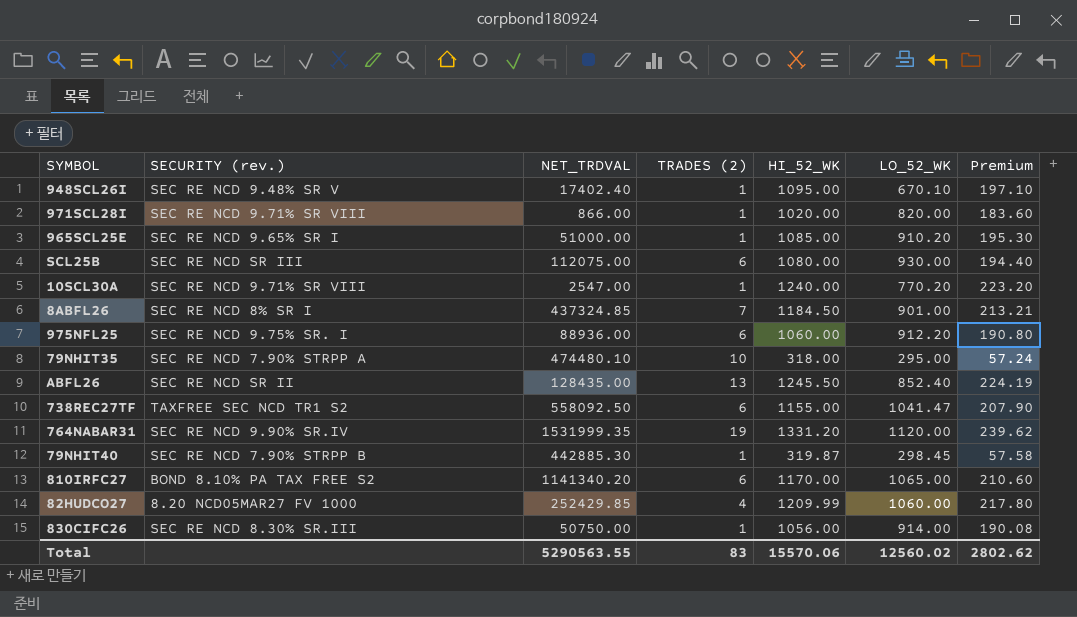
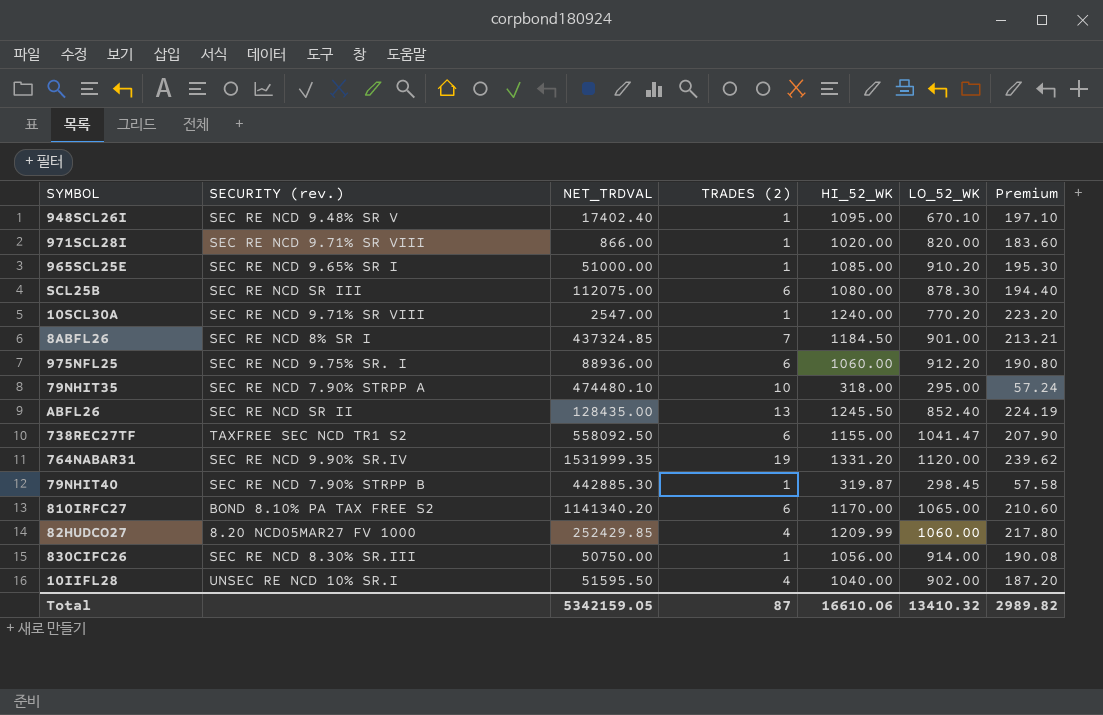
SCL25B | LO_52_WK: 930.00 -> 878.30
row 10IIFL28: none -> UNSEC RE NCD 10% SR.I | 51595.50 | 4 | 1040.00 | 902.00 | 187.20
Total | NET_TRDVAL: 5290563.55 -> 5342159.05
Total | TRADES (2): 83 -> 87
Total | HI_52_WK: 15570.06 -> 16610.06
Total | LO_52_WK: 12560.02 -> 13410.32
Total | Premium: 2802.62 -> 2989.82

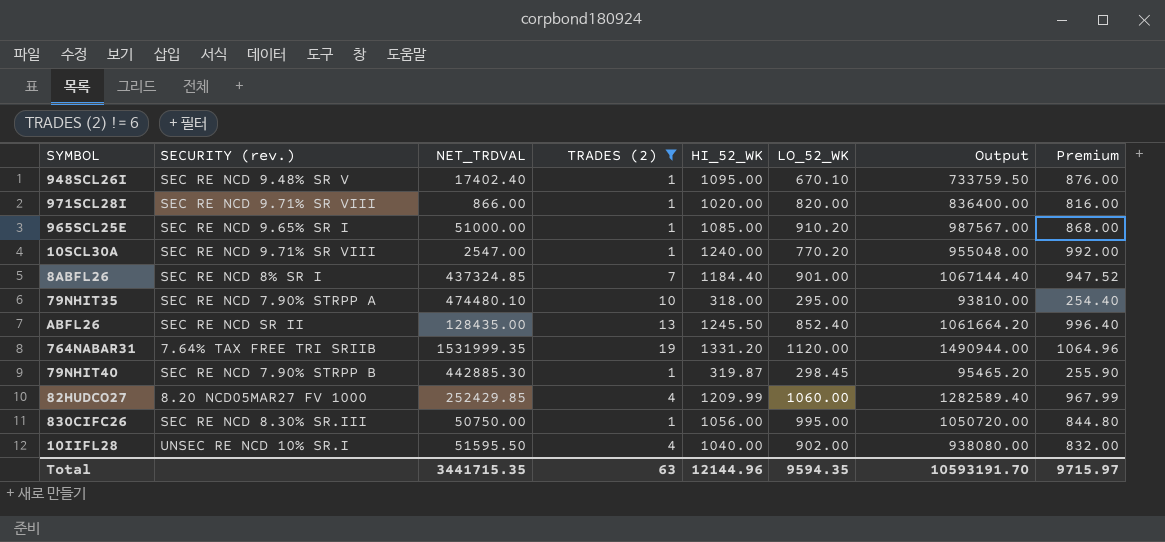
filter: none -> TRADES (2) != 6
column Output | formula: none -> [HI_52_WK] * [LO_52_WK]
column Premium | formula: [HI_52_WK] * 0.18 -> [HI_52_WK] * 0.8
8ABFL26 | HI_52_WK: 1184.50 -> 1184.40
764NABAR31 | SECURITY (rev.): SEC RE NCD 9.90% SR.IV -> 7.64% TAX FREE TRI SRIIB
830CIFC26 | LO_52_WK: 914.00 -> 995.00
Total | NET_TRDVAL: 5342159.05 -> 3441715.35
Total | TRADES (2): 87 -> 63
Total | HI_52_WK: 16610.06 -> 12144.96
Total | LO_52_WK: 13410.32 -> 9594.35
Total | Premium: 2989.82 -> 9715.97

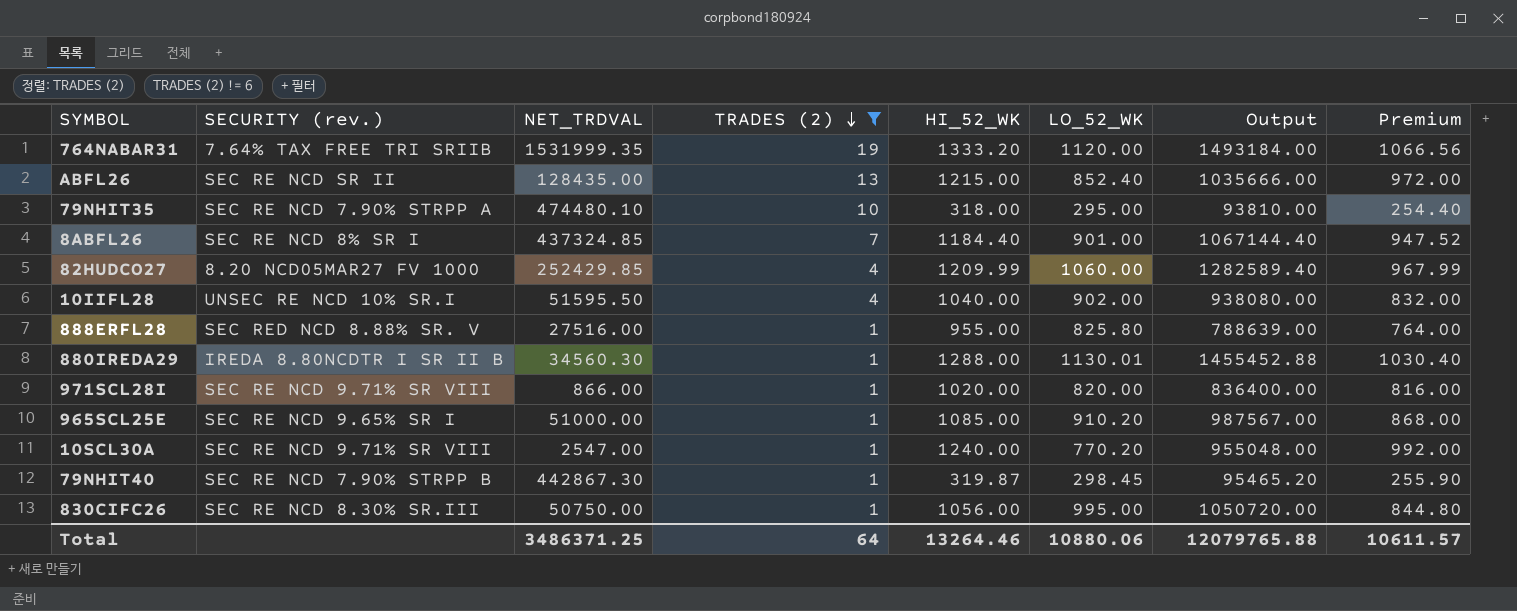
row order: none -> TRADES (2) descending
row 948SCL26I: SEC RE NCD 9.48% SR V | 17402.40 | 1 | 1095.00 | 670.10 | 733759.50 | 876.00 -> none
764NABAR31 | HI_52_WK: 1331.20 -> 1333.20
764NABAR31 | Output: 1490944.00 -> 1493184.00
764NABAR31 | Premium: 1064.96 -> 1066.56
ABFL26 | HI_52_WK: 1245.50 -> 1215.00
ABFL26 | Output: 1061664.20 -> 1035666.00
ABFL26 | Premium: 996.40 -> 972.00
row 888ERFL28: none -> SEC RED NCD 8.88% SR. V | 27516.00 | 1 | 955.00 | 825.80 | 788639.00 | 764.00
row 880IREDA29: none -> IREDA 8.80NCDTR I SR II B | 34560.30 | 1 | 1288.00 | 1130.01 | 1455452.88 | 1030.40
79NHIT40 | NET_TRDVAL: 442885.30 -> 442867.30
Total | NET_TRDVAL: 3441715.35 -> 3486371.25
Total | TRADES (2): 63 -> 64
Total | HI_52_WK: 12144.96 -> 13264.46
Total | LO_52_WK: 9594.35 -> 10880.06
Total | Output: 10593191.70 -> 12079765.88
Total | Premium: 9715.97 -> 10611.57

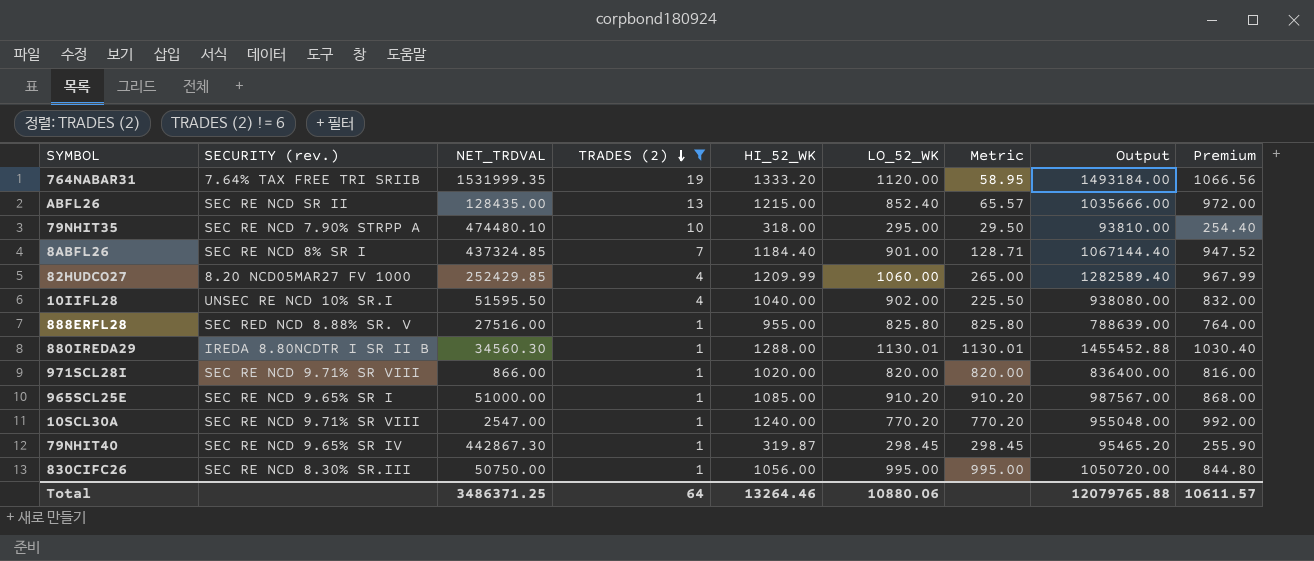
column Metric | formula: none -> [LO_52_WK] / [TRADES (2)]
79NHIT40 | SECURITY (rev.): SEC RE NCD 7.90% STRPP B -> SEC RE NCD 9.65% SR IV

